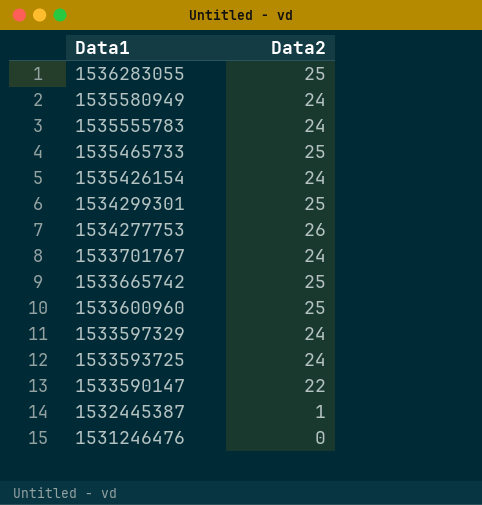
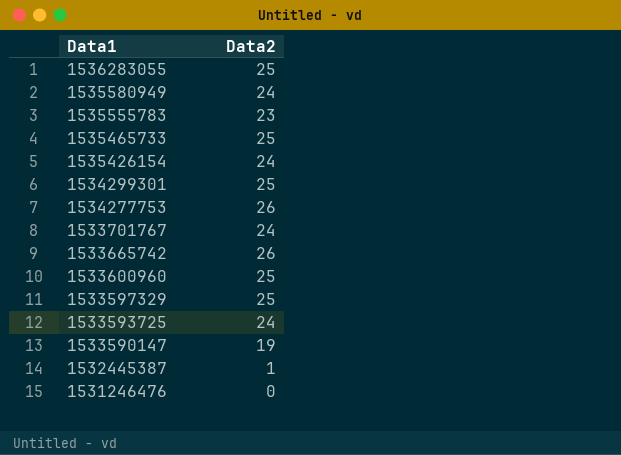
1535555783 | Data2: 24 -> 23
1533665742 | Data2: 25 -> 26
1533597329 | Data2: 24 -> 25
1533590147 | Data2: 22 -> 19

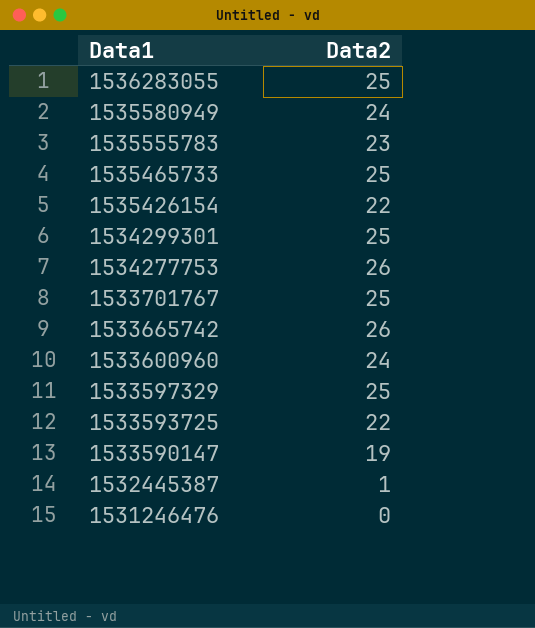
1535426154 | Data2: 24 -> 22
1533701767 | Data2: 24 -> 25
1533600960 | Data2: 25 -> 24
1533593725 | Data2: 24 -> 22

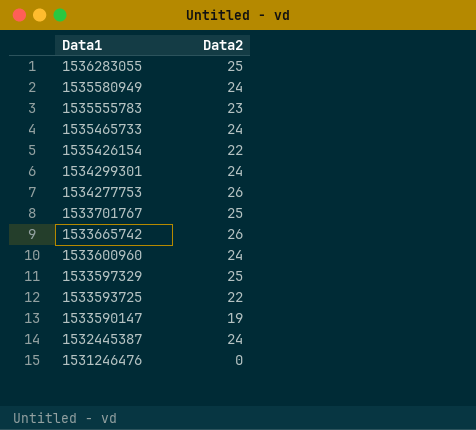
1535465733 | Data2: 25 -> 24
1534299301 | Data2: 25 -> 24
1532445387 | Data2: 1 -> 24

